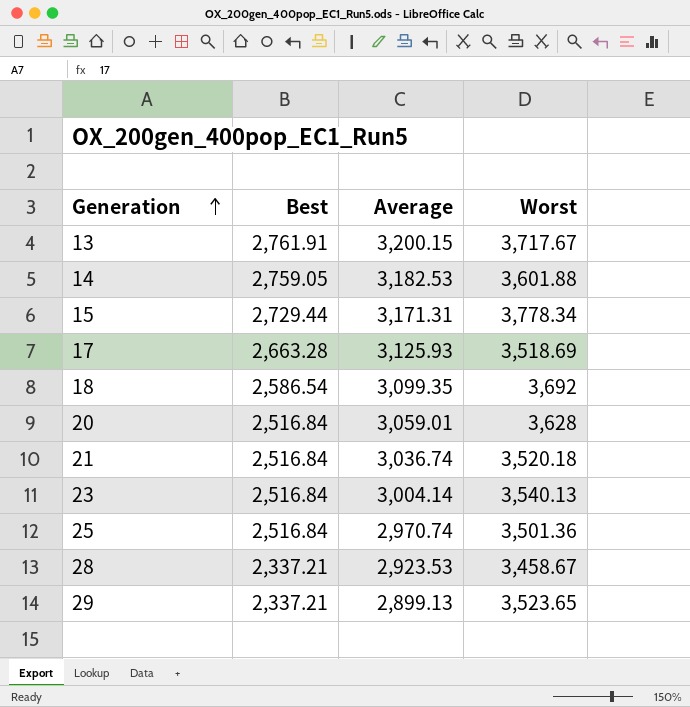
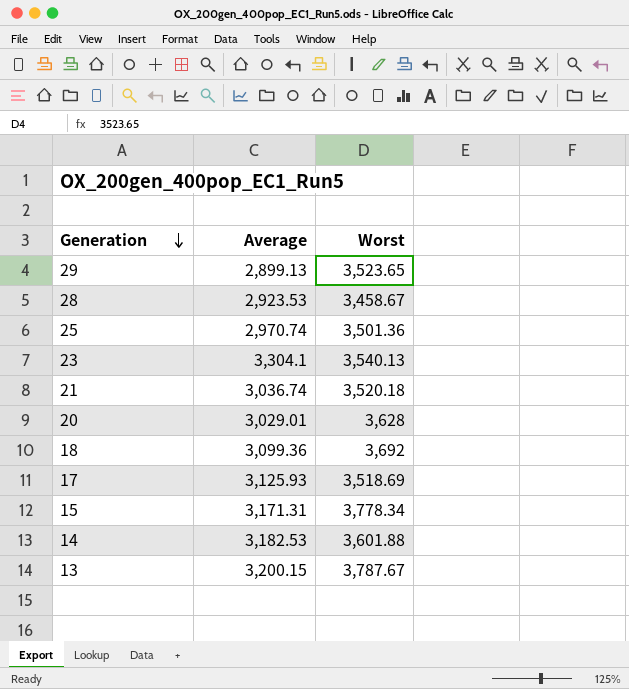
row order: Generation ascending -> Generation descending
column Best | position: 2 -> none
23 | Average: 3,004.14 -> 3,304.1
20 | Average: 3,059.01 -> 3,029.01
18 | Average: 3,099.35 -> 3,099.36
13 | Worst: 3,717.67 -> 3,787.67

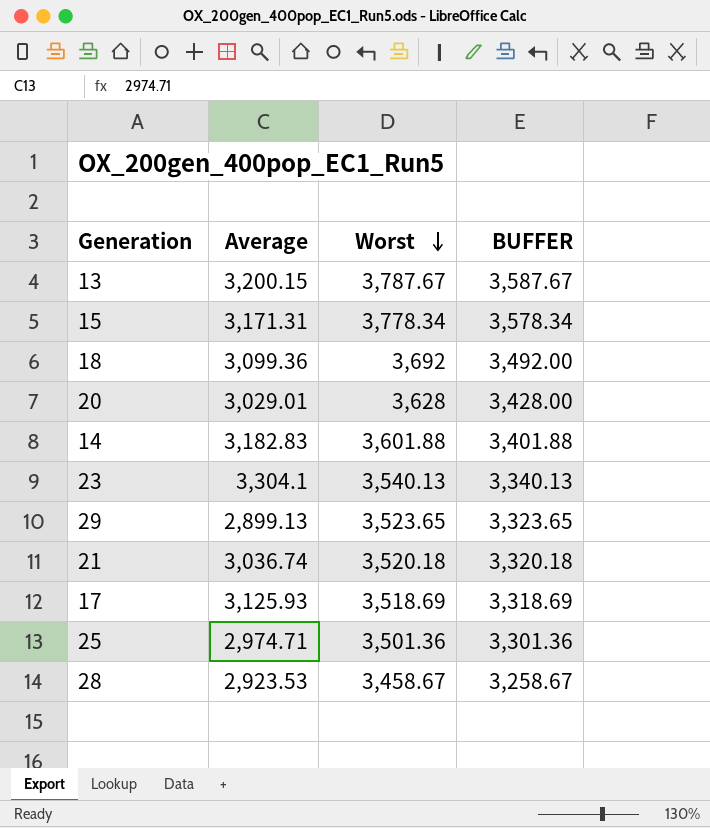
row order: Generation descending -> Worst descending
column BUFFER | formula: none -> [Worst] - 200
14 | Average: 3,182.53 -> 3,182.83
25 | Average: 2,970.74 -> 2,974.71

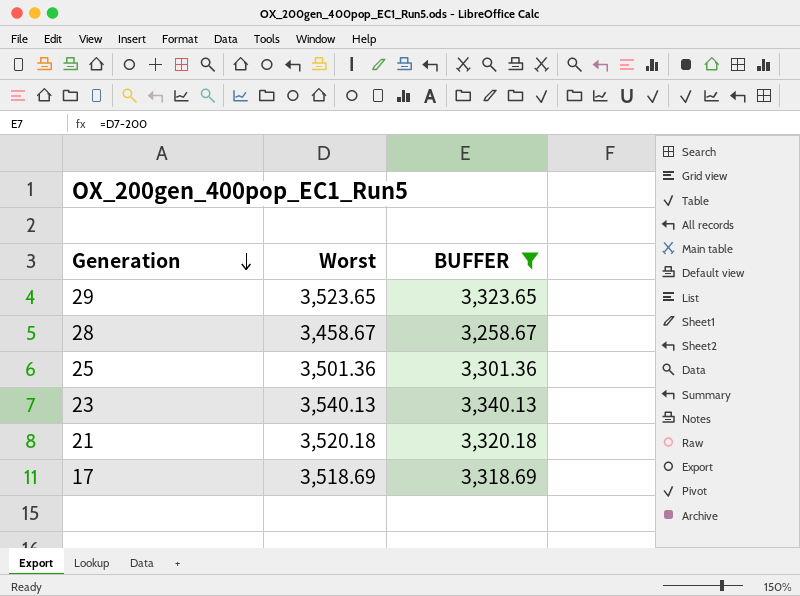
filter: none -> BUFFER <= 3,340.13
row order: Worst descending -> Generation descending
column Average | position: 2 -> none

